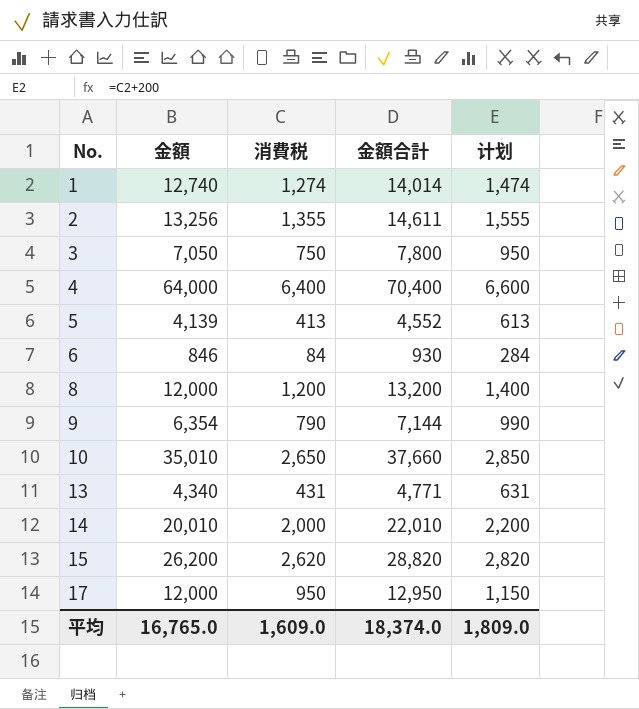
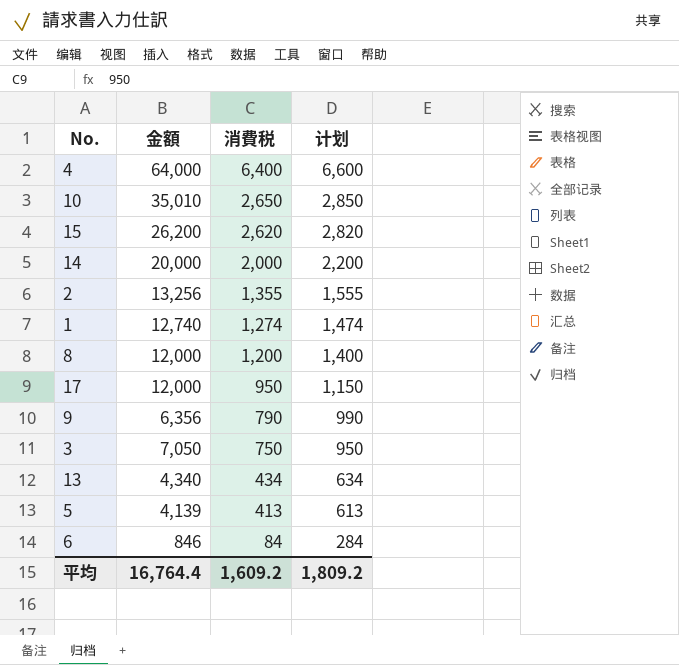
row order: No. ascending -> 消費税 descending
column 金額合計 | formula: [金額] + [消費税] -> none
14 | 金額: 20,010 -> 20,000
9 | 金額: 6,354 -> 6,356
13 | 消費税: 431 -> 434
13 | 计划: 631 -> 634
平均 | 金額: 16,765.0 -> 16,764.4
平均 | 消費税: 1,609.0 -> 1,609.2
平均 | 计划: 1,809.0 -> 1,809.2

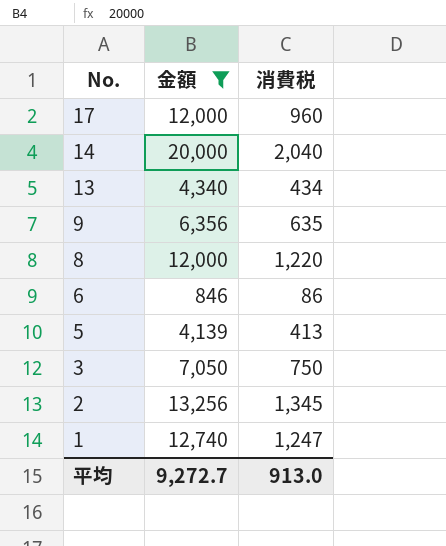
filter: none -> 金額 <= 20,000
row order: 消費税 descending -> No. descending
column 计划 | formula: [消費税] + 200 -> none
17 | 消費税: 950 -> 960
14 | 消費税: 2,000 -> 2,040
9 | 消費税: 790 -> 635
8 | 消費税: 1,200 -> 1,220
6 | 消費税: 84 -> 86
2 | 消費税: 1,355 -> 1,345
1 | 消費税: 1,274 -> 1,247
平均 | 金額: 16,764.4 -> 9,272.7
平均 | 消費税: 1,609.2 -> 913.0

